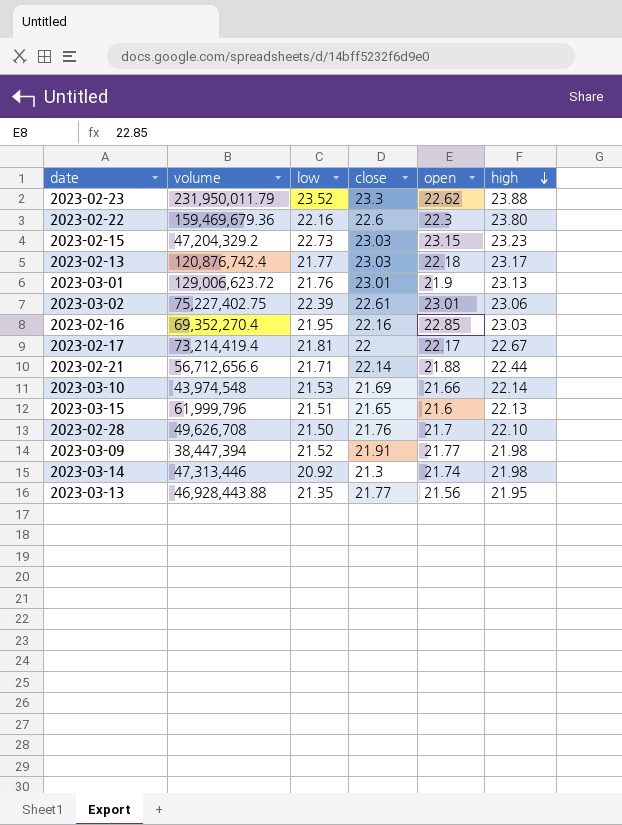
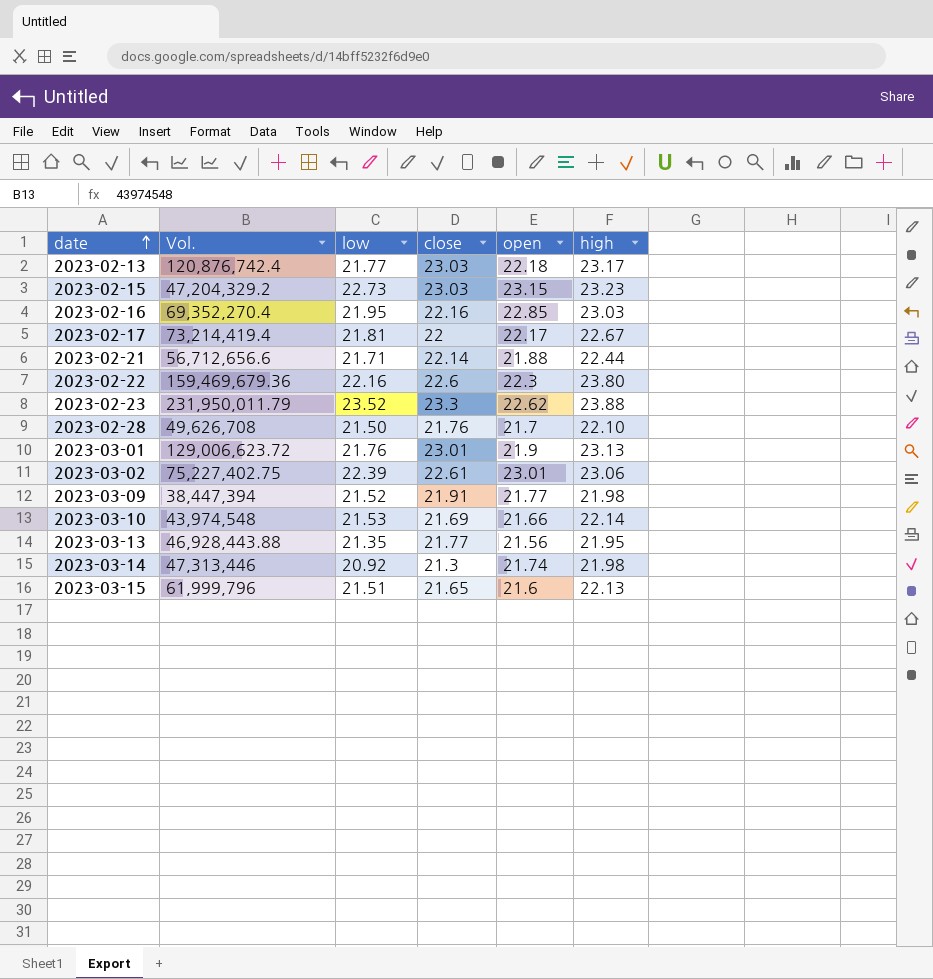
row order: high descending -> date ascending
column name: volume -> Vol.

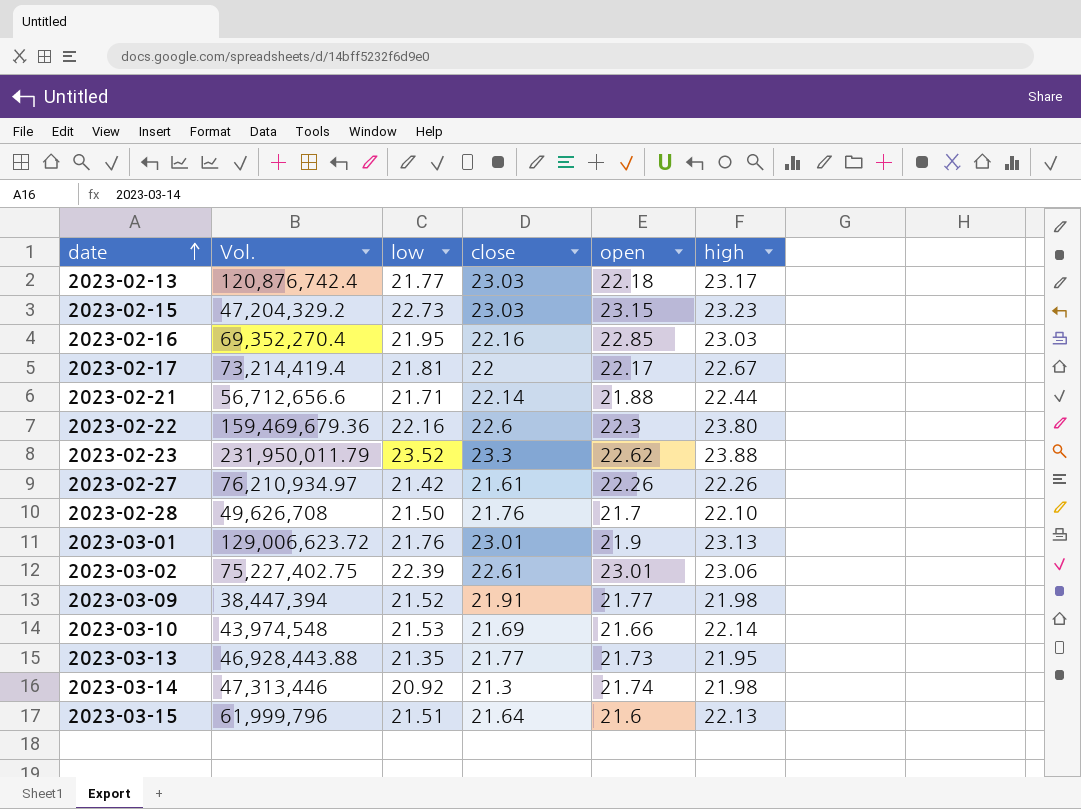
row 2023-02-27: none -> 76,210,934.97 | 21.42 | 21.61 | 22.26 | 22.26
2023-03-13 | open: 21.56 -> 21.73
2023-03-15 | close: 21.65 -> 21.64

